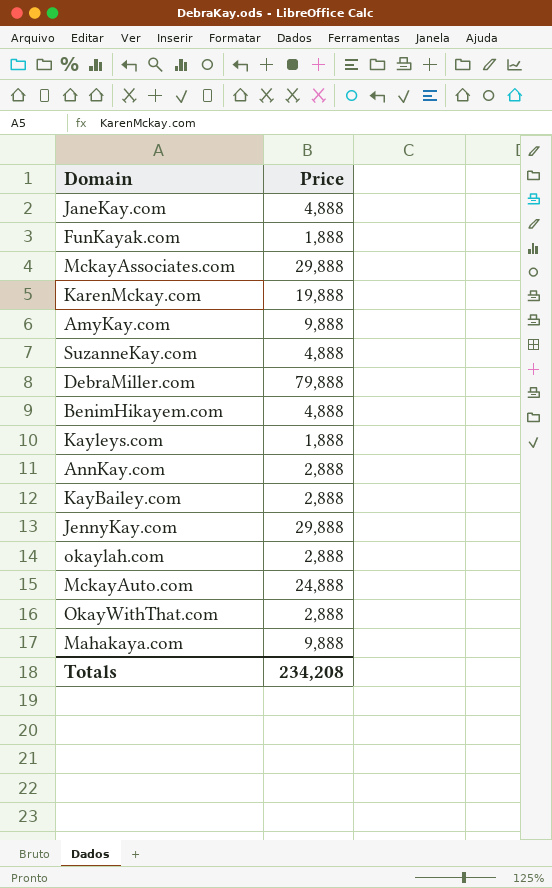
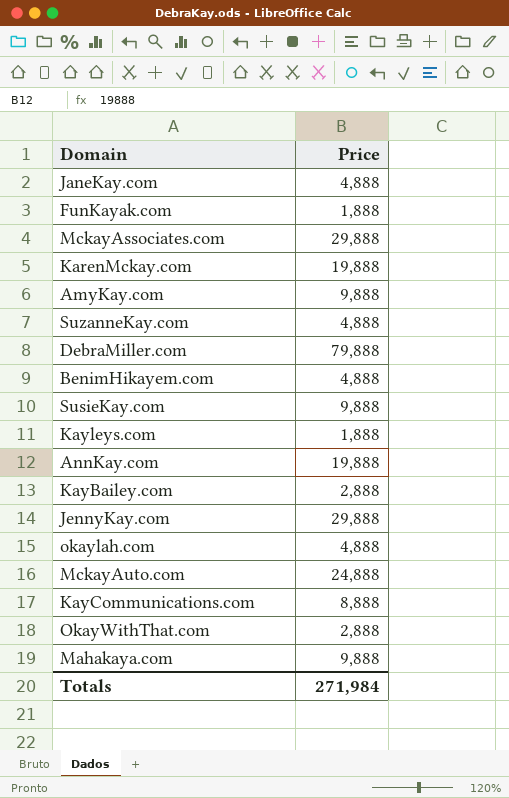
row SusieKay.com: none -> 9,888
AnnKay.com | Price: 2,888 -> 19,888
okaylah.com | Price: 2,888 -> 4,888
row KayCommunications.com: none -> 8,888
Totals | Price: 234,208 -> 271,984

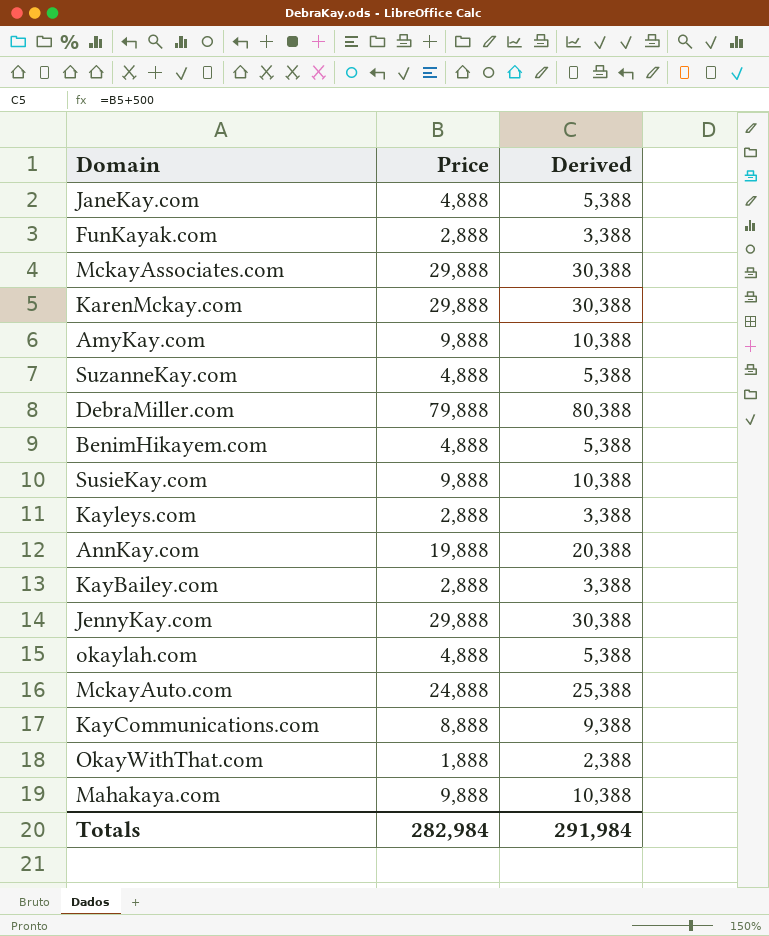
column Derived | formula: none -> [Price] + 500
FunKayak.com | Price: 1,888 -> 2,888
KarenMckay.com | Price: 19,888 -> 29,888
Kayleys.com | Price: 1,888 -> 2,888
OkayWithThat.com | Price: 2,888 -> 1,888
Totals | Price: 271,984 -> 282,984

